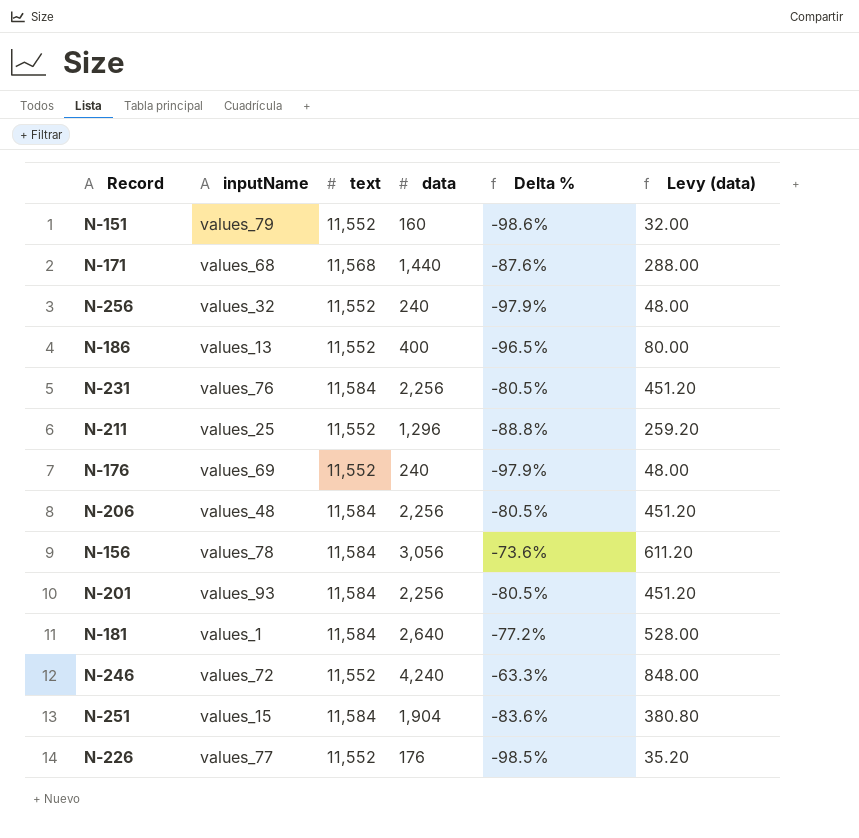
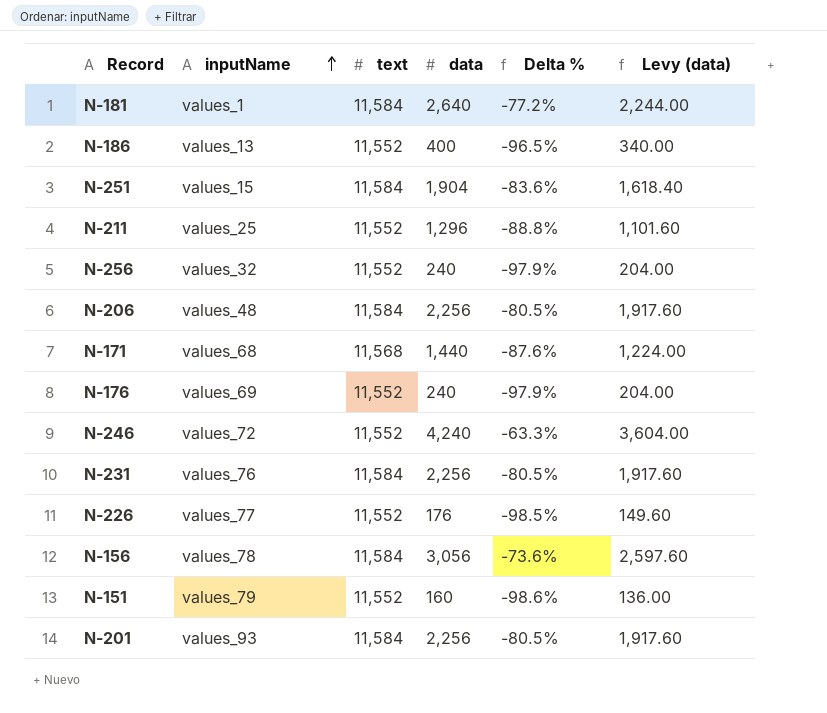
row order: none -> inputName ascending
column Levy (data) | formula: [data] * 0.2 -> [data] * 0.85

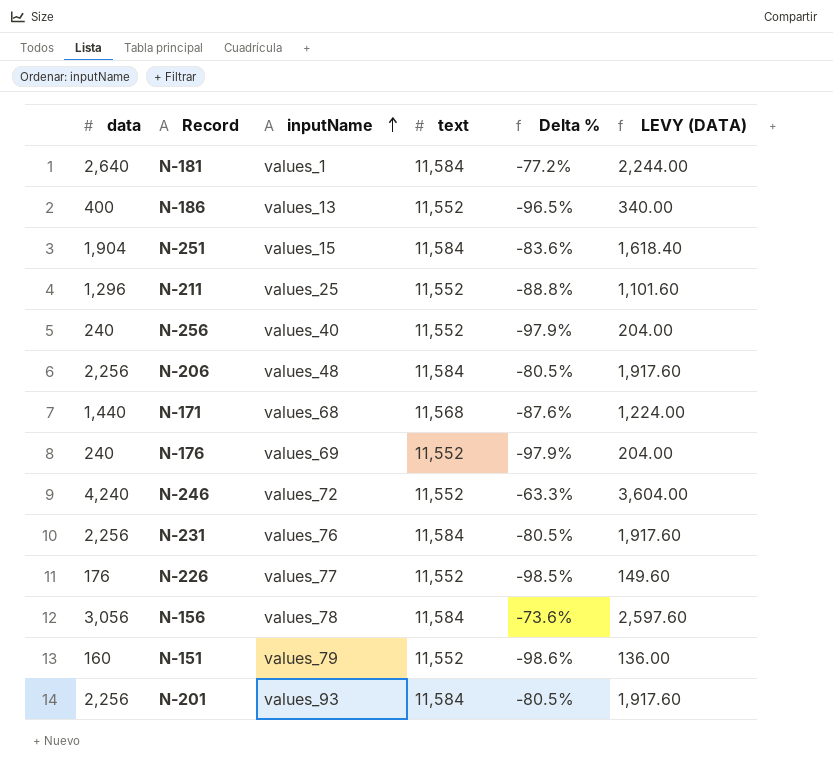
column data | position: 4 -> 1
column name: Levy (data) -> LEVY (DATA)
N-256 | inputName: values_32 -> values_40

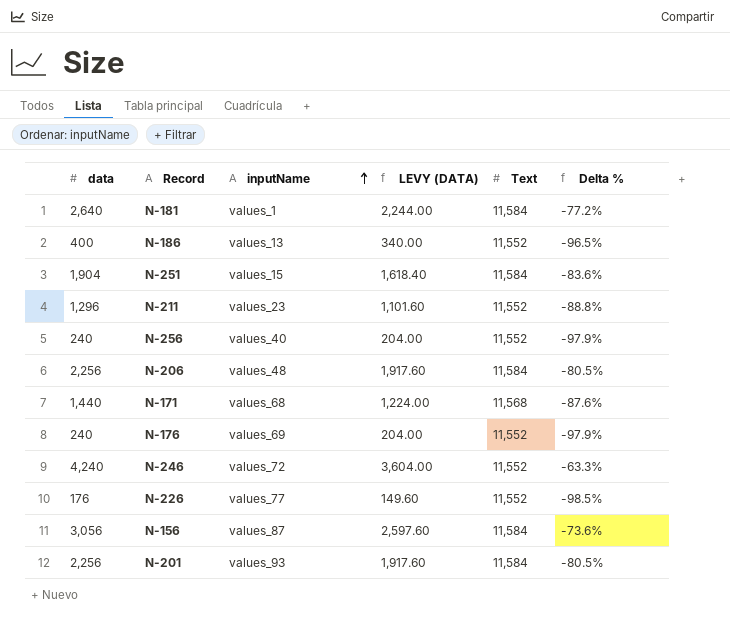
column LEVY (DATA) | position: 6 -> 4
column name: text -> Text
row N-231: 2,256 | values_76 | 11,584 | -80.5% | 1,917.60 -> none
row N-151: 160 | values_79 | 11,552 | -98.6% | 136.00 -> none
N-211 | inputName: values_25 -> values_23
N-156 | inputName: values_78 -> values_87

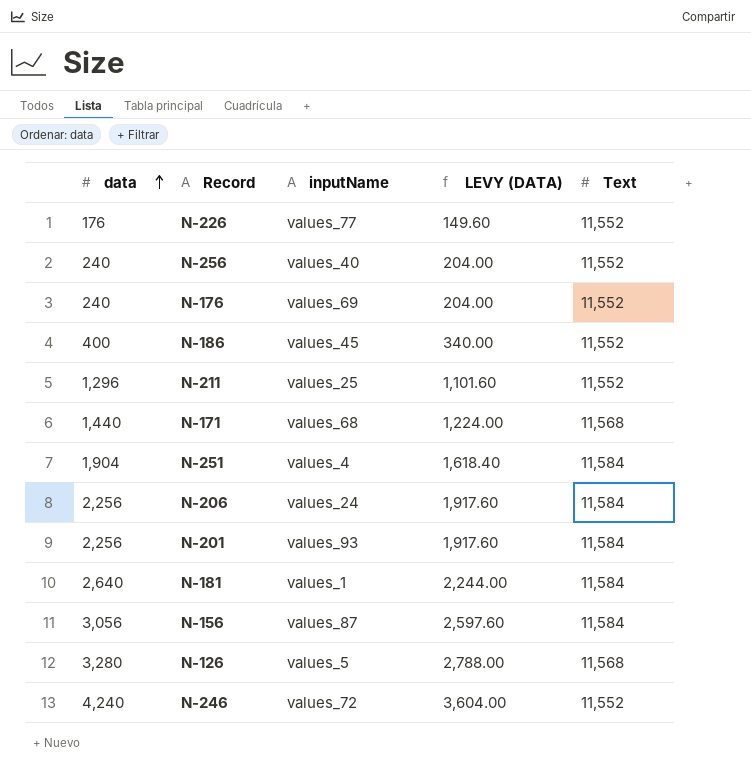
row order: inputName ascending -> data ascending
column Delta % | formula: ([data] - [Text]) / [Text] -> none
N-186 | inputName: values_13 -> values_45
N-211 | inputName: values_23 -> values_25
N-251 | inputName: values_15 -> values_4
N-206 | inputName: values_48 -> values_24
row N-126: none -> 3,280 | values_5 | 2,788.00 | 11,568

